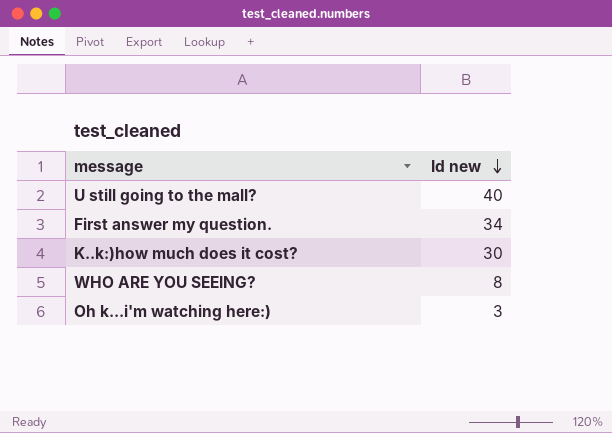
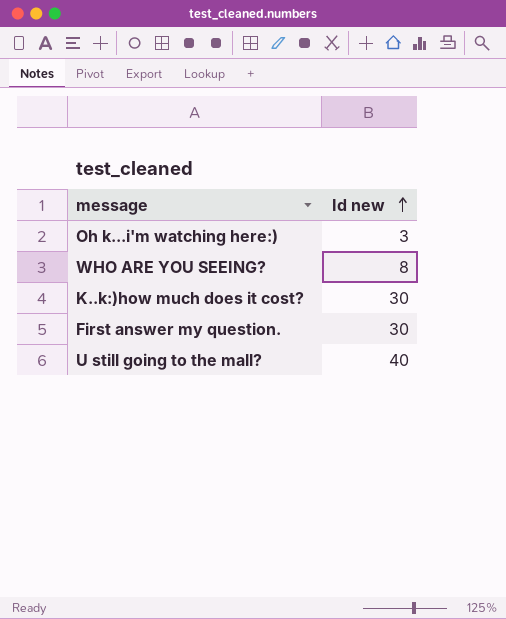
row order: Id new descending -> Id new ascending
First answer my question. | Id new: 34 -> 30

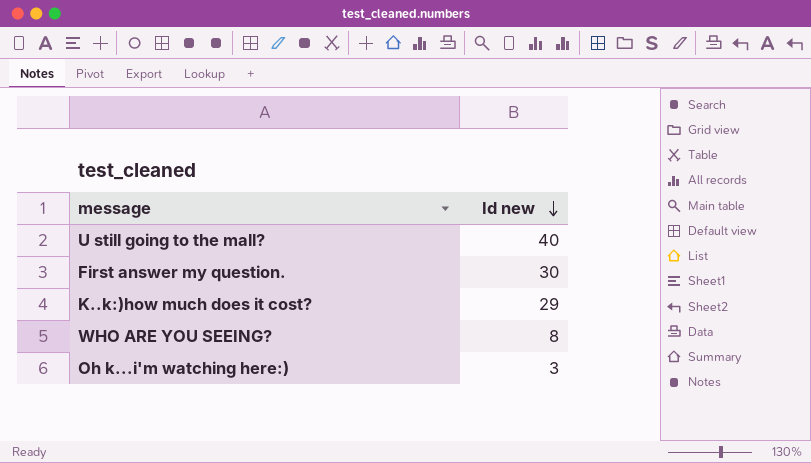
row order: Id new ascending -> Id new descending
K..k:)how much does it cost? | Id new: 30 -> 29

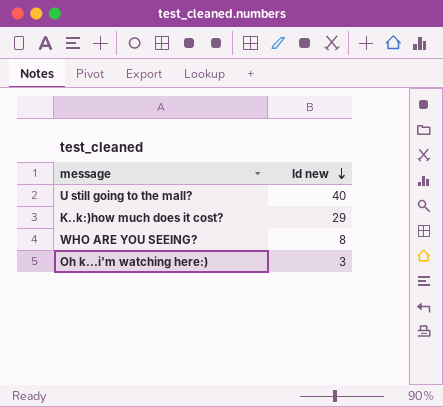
row First answer my question.: 30 -> none

